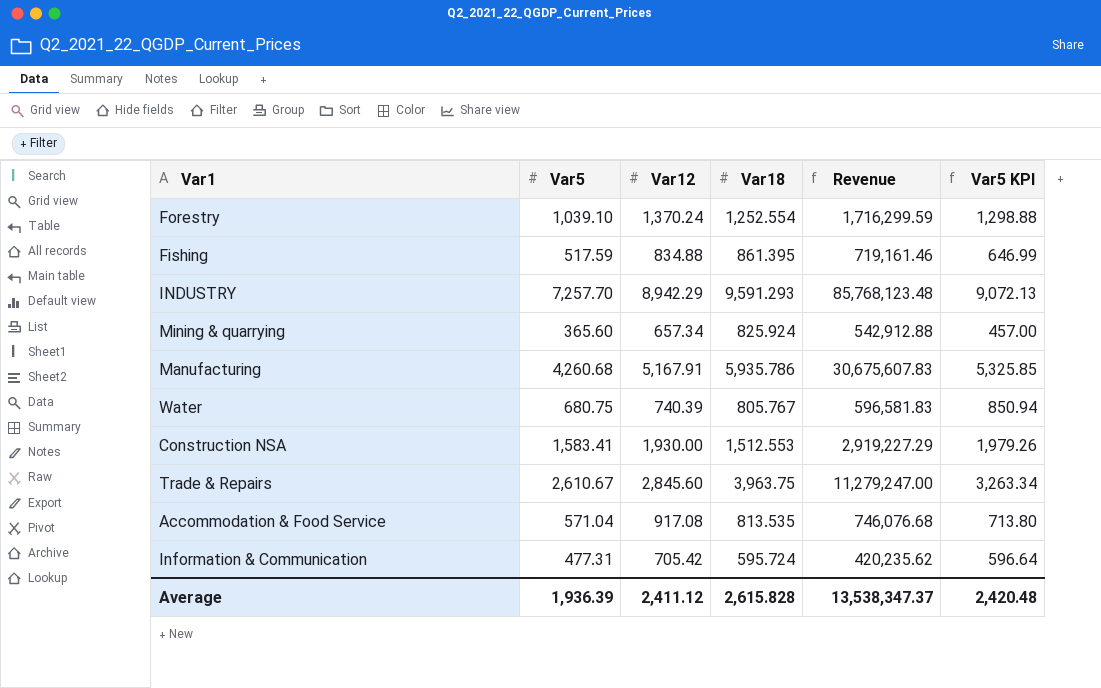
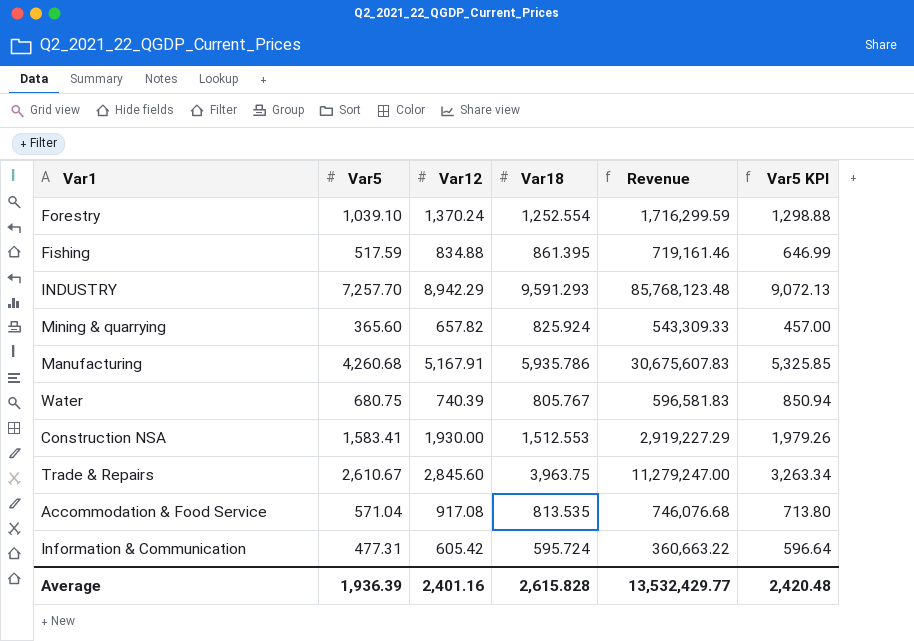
Mining & quarrying | Var12: 657.34 -> 657.82
Mining & quarrying | Revenue: 542,912.88 -> 543,309.33
Information & Communication | Var12: 705.42 -> 605.42
Information & Communication | Revenue: 420,235.62 -> 360,663.22
Average | Var12: 2,411.12 -> 2,401.16
Average | Revenue: 13,538,347.37 -> 13,532,429.77

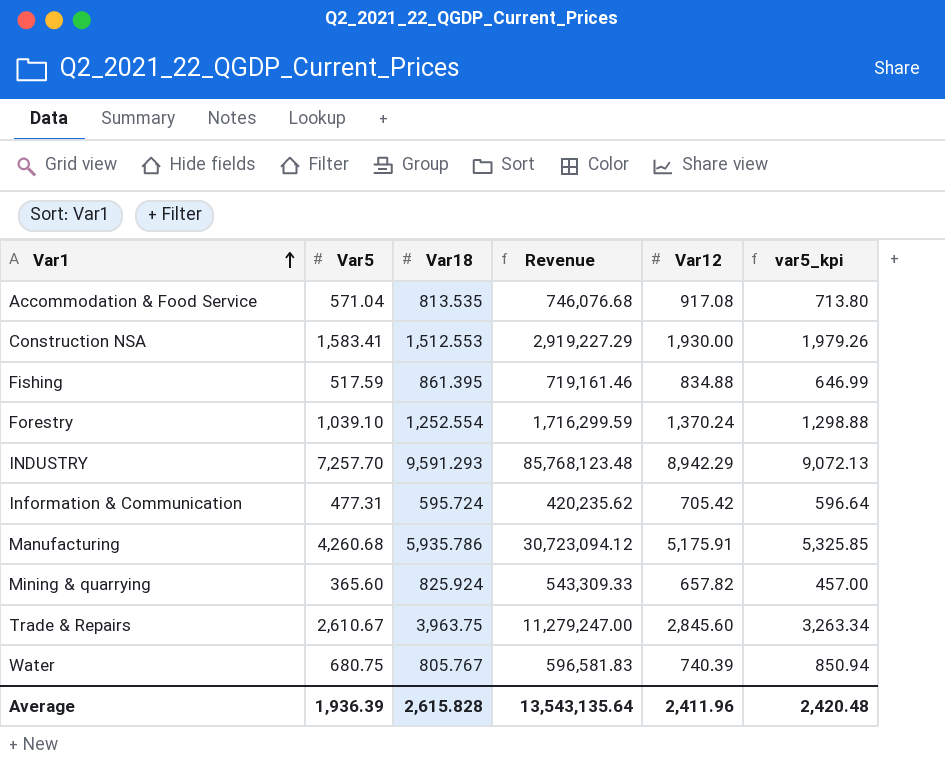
row order: none -> Var1 ascending
column Var12 | position: 3 -> 5
column name: Var5 KPI -> var5_kpi
Information & Communication | Revenue: 360,663.22 -> 420,235.62
Information & Communication | Var12: 605.42 -> 705.42
Manufacturing | Revenue: 30,675,607.83 -> 30,723,094.12
Manufacturing | Var12: 5,167.91 -> 5,175.91
Average | Revenue: 13,532,429.77 -> 13,543,135.64
Average | Var12: 2,401.16 -> 2,411.96

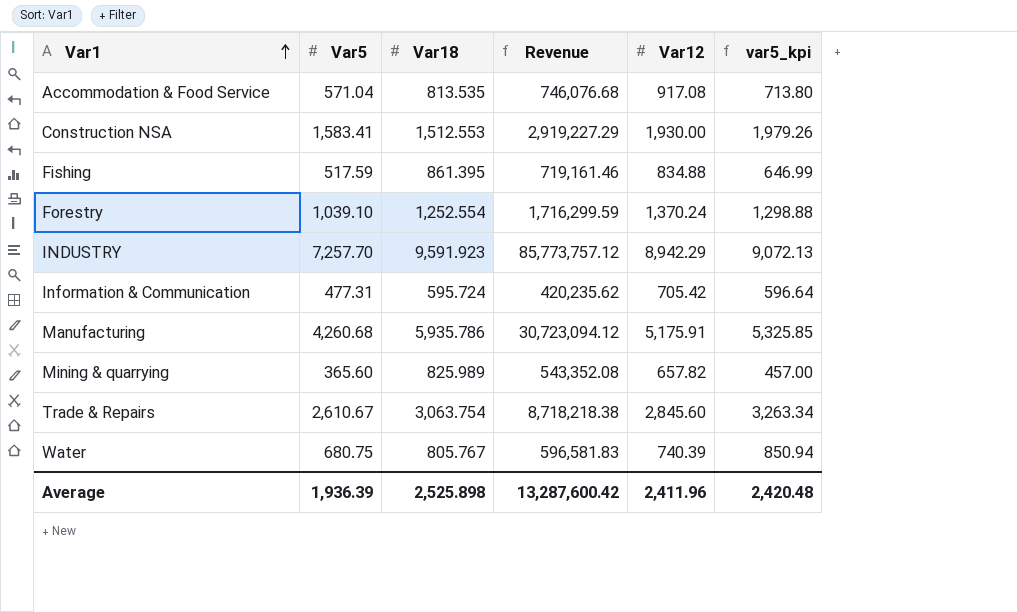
INDUSTRY | Var18: 9,591.293 -> 9,591.923
INDUSTRY | Revenue: 85,768,123.48 -> 85,773,757.12
Mining & quarrying | Var18: 825.924 -> 825.989
Mining & quarrying | Revenue: 543,309.33 -> 543,352.08
Trade & Repairs | Var18: 3,963.75 -> 3,063.754
Trade & Repairs | Revenue: 11,279,247.00 -> 8,718,218.38
Average | Var18: 2,615.828 -> 2,525.898
Average | Revenue: 13,543,135.64 -> 13,287,600.42

